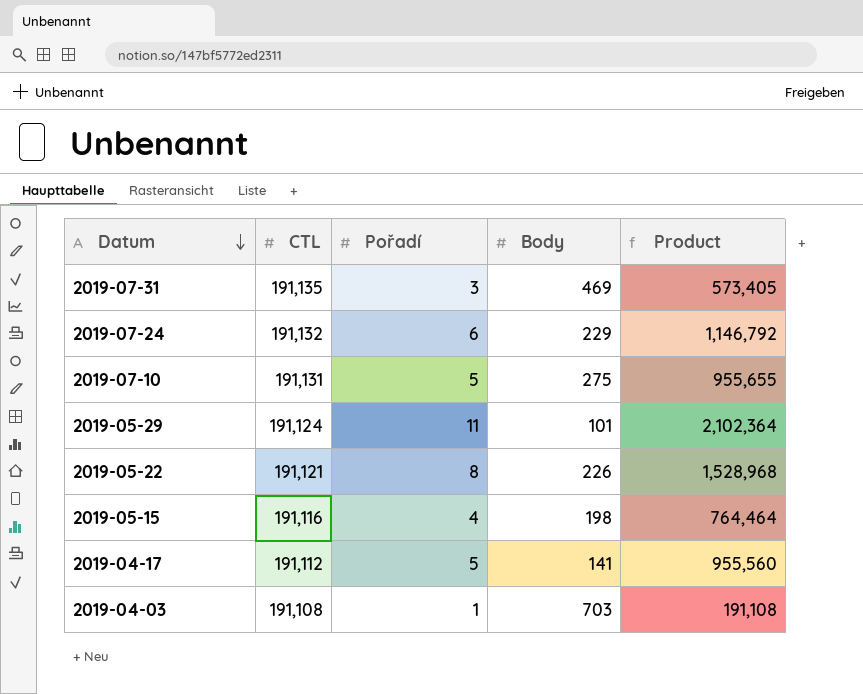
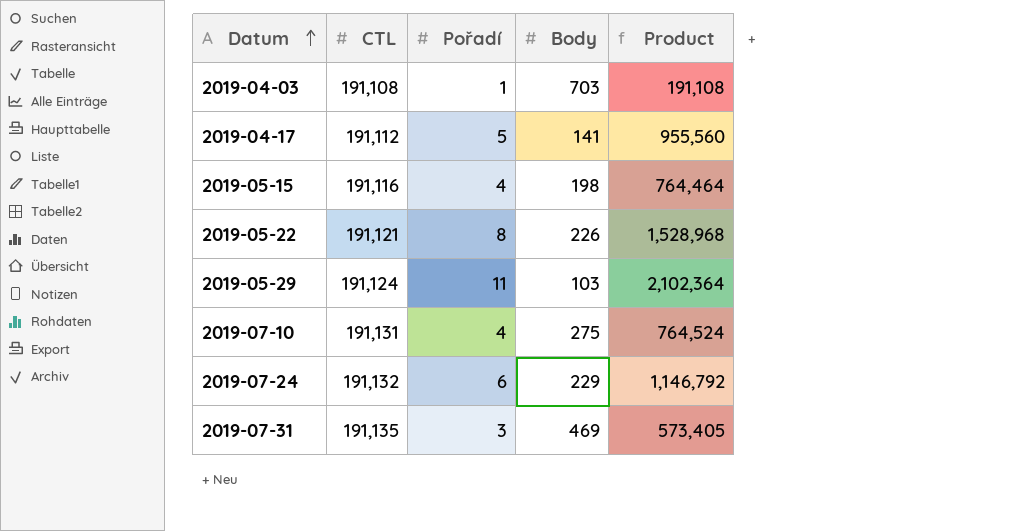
row order: Datum descending -> Datum ascending
2019-05-29 | Body: 101 -> 103
2019-07-10 | Pořadí: 5 -> 4
2019-07-10 | Product: 955,655 -> 764,524

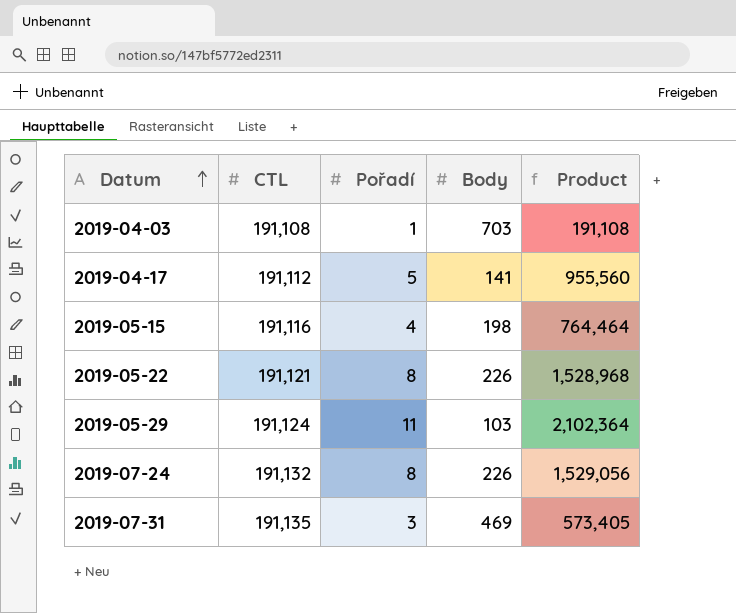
row 2019-07-10: 191,131 | 4 | 275 | 764,524 -> none
2019-07-24 | Pořadí: 6 -> 8
2019-07-24 | Body: 229 -> 226
2019-07-24 | Product: 1,146,792 -> 1,529,056

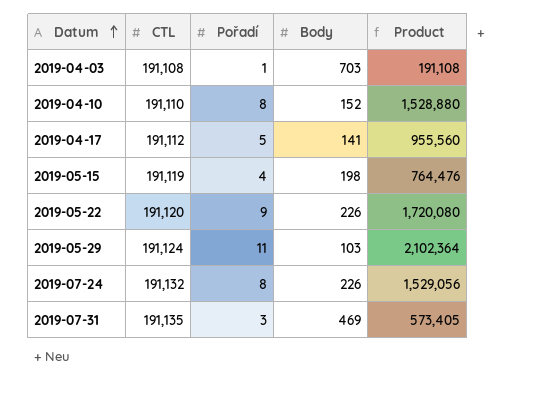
row 2019-04-10: none -> 191,110 | 8 | 152 | 1,528,880
2019-05-15 | CTL: 191,116 -> 191,119
2019-05-15 | Product: 764,464 -> 764,476
2019-05-22 | CTL: 191,121 -> 191,120
2019-05-22 | Pořadí: 8 -> 9
2019-05-22 | Product: 1,528,968 -> 1,720,080

